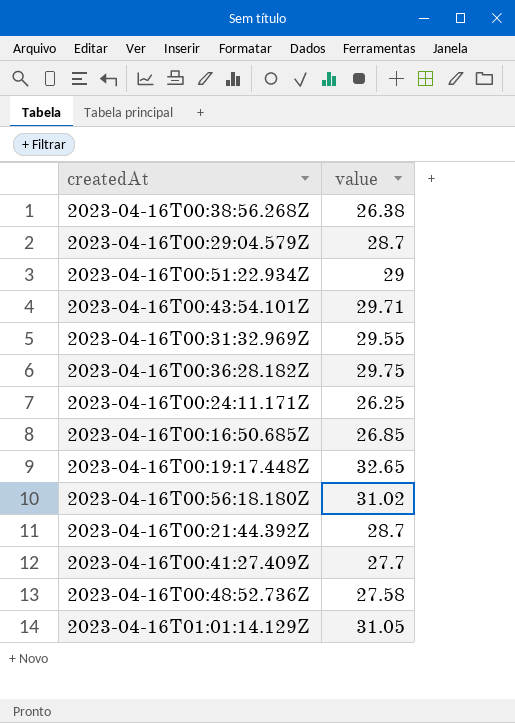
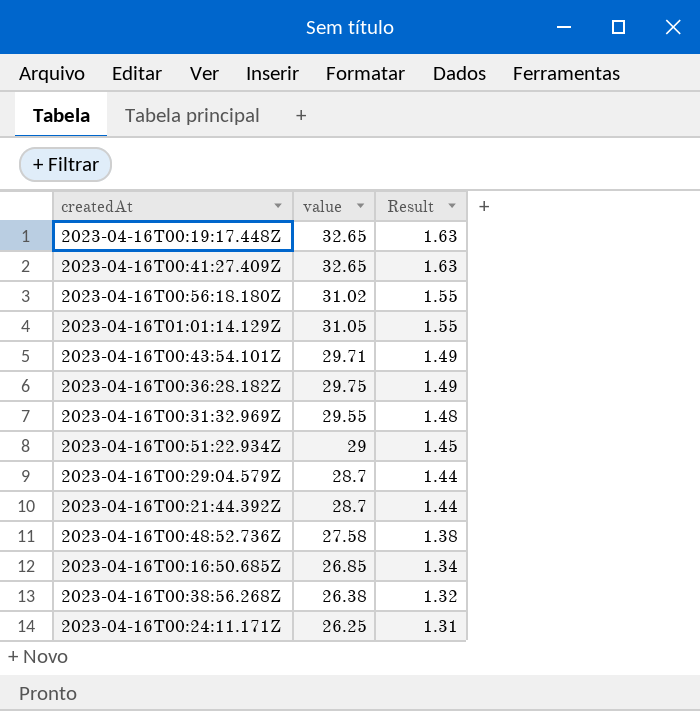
row order: none -> Result descending
column Result | formula: none -> [value] * 0.05
2023-04-16T00:41:27.409Z | value: 27.7 -> 32.65

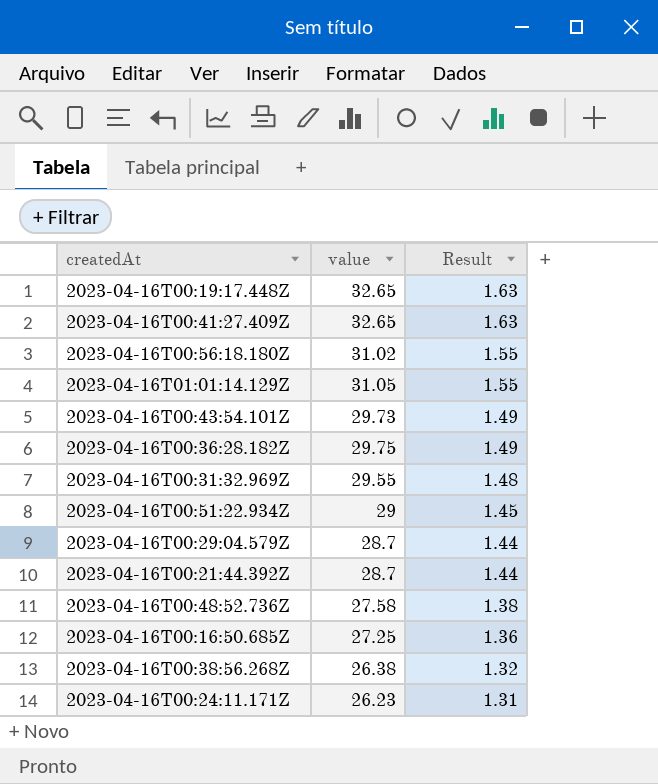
2023-04-16T00:43:54.101Z | value: 29.71 -> 29.73
2023-04-16T00:16:50.685Z | value: 26.85 -> 27.25
2023-04-16T00:16:50.685Z | Result: 1.34 -> 1.36
2023-04-16T00:24:11.171Z | value: 26.25 -> 26.23

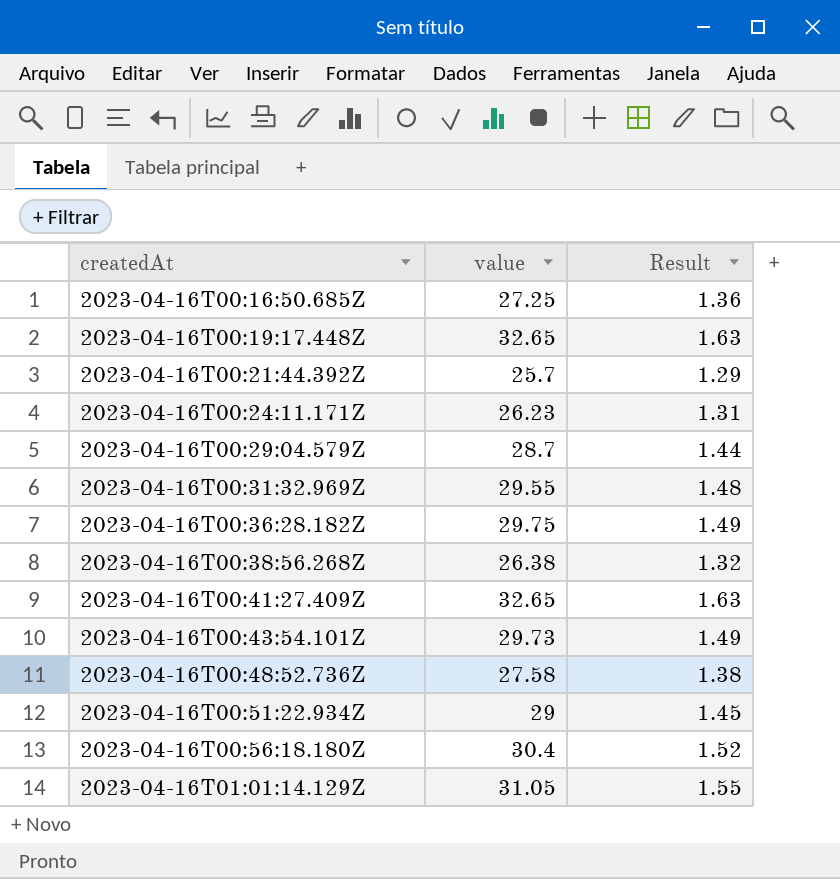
row order: Result descending -> createdAt ascending
2023-04-16T00:21:44.392Z | value: 28.7 -> 25.7
2023-04-16T00:21:44.392Z | Result: 1.44 -> 1.29
2023-04-16T00:56:18.180Z | value: 31.02 -> 30.4
2023-04-16T00:56:18.180Z | Result: 1.55 -> 1.52

